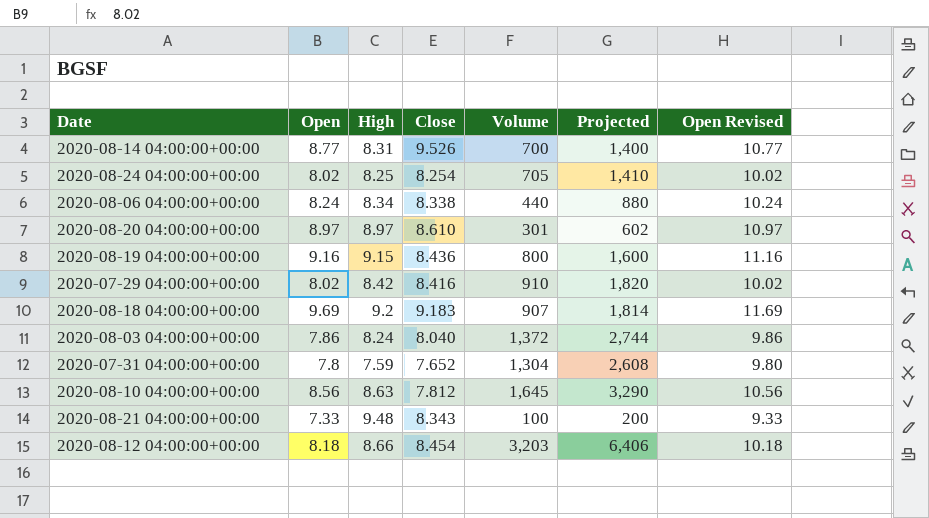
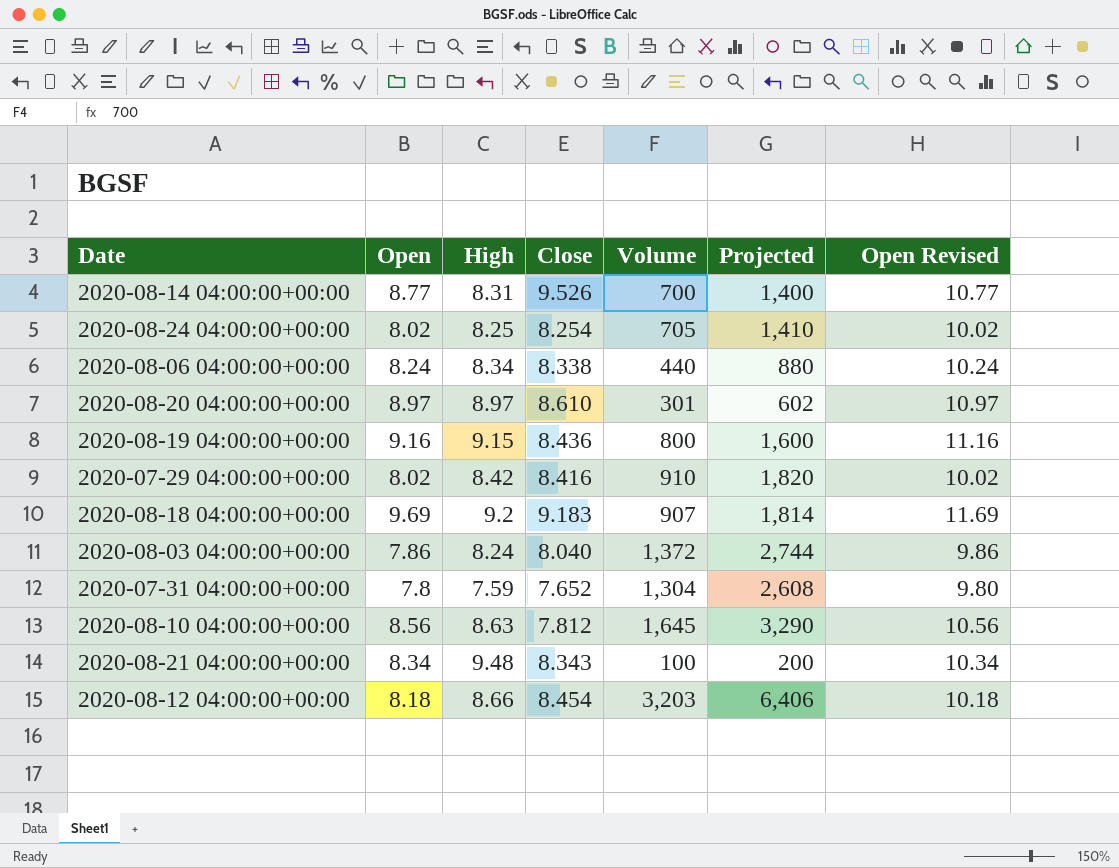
2020-08-21 04:00:00+00:00 | Open: 7.33 -> 8.34
2020-08-21 04:00:00+00:00 | Open Revised: 9.33 -> 10.34

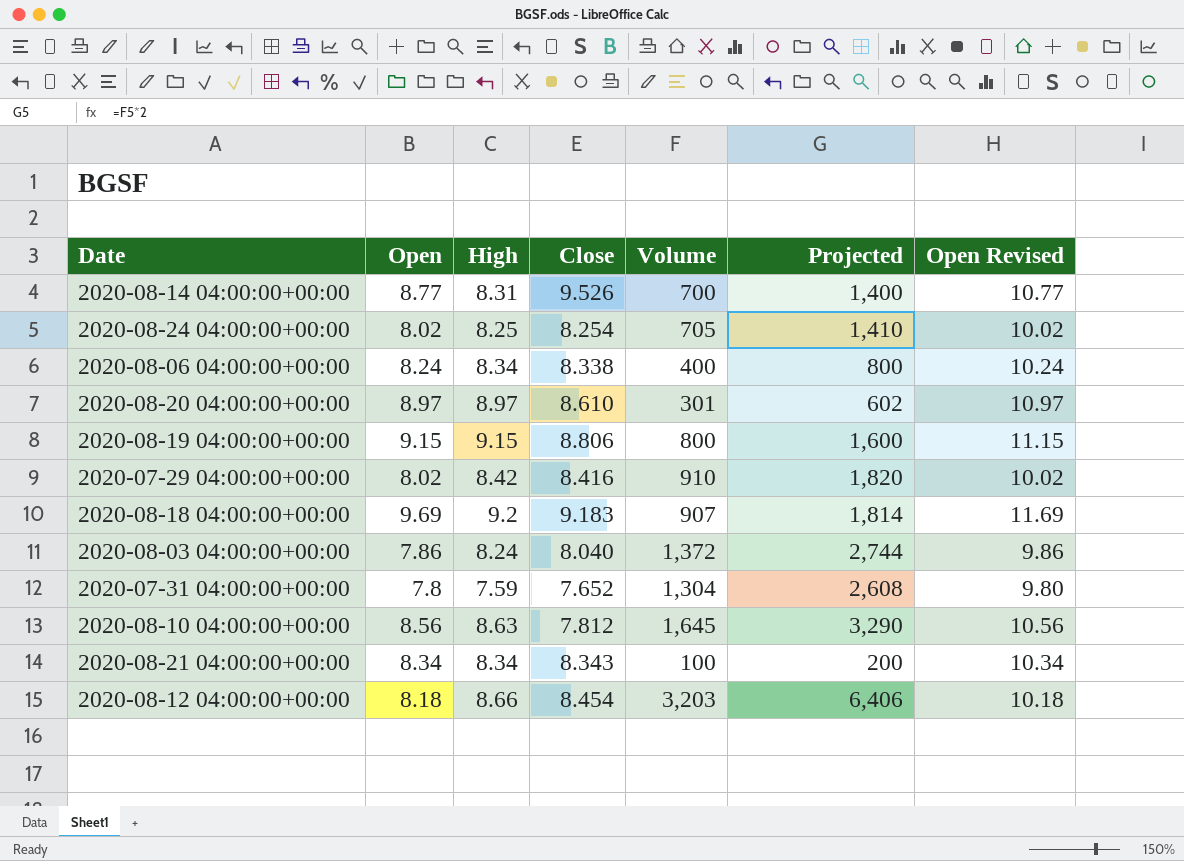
2020-08-06 04:00:00+00:00 | Volume: 440 -> 400
2020-08-06 04:00:00+00:00 | Projected: 880 -> 800
2020-08-19 04:00:00+00:00 | Open: 9.16 -> 9.15
2020-08-19 04:00:00+00:00 | Close: 8.436 -> 8.806
2020-08-19 04:00:00+00:00 | Open Revised: 11.16 -> 11.15
2020-08-21 04:00:00+00:00 | High: 9.48 -> 8.34

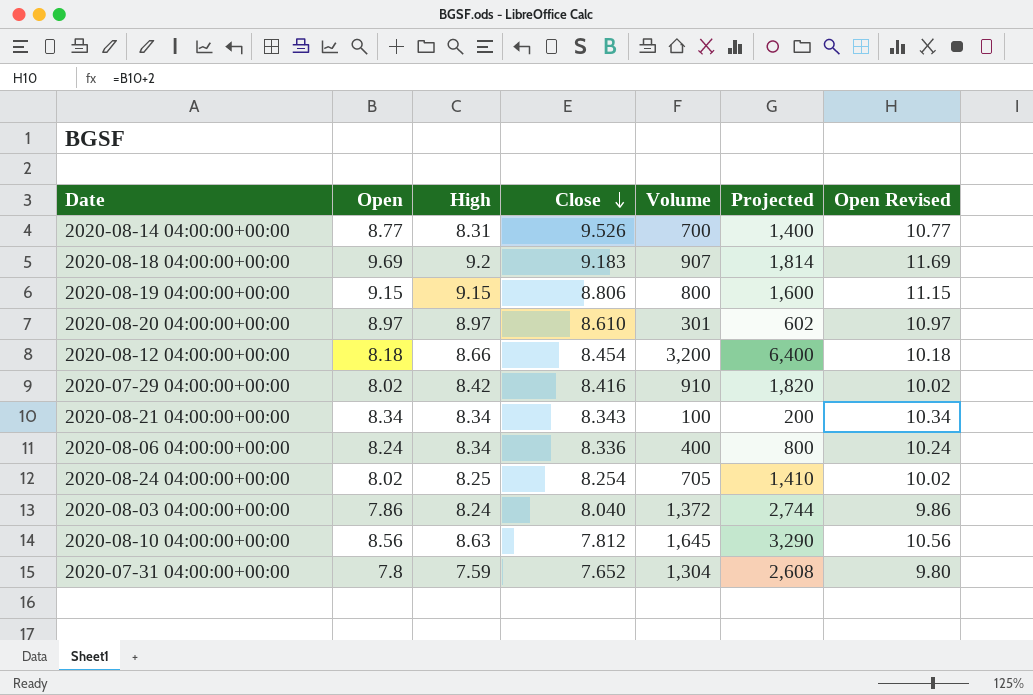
row order: none -> Close descending
2020-08-12 04:00:00+00:00 | Volume: 3,203 -> 3,200
2020-08-12 04:00:00+00:00 | Projected: 6,406 -> 6,400
2020-08-06 04:00:00+00:00 | Close: 8.338 -> 8.336

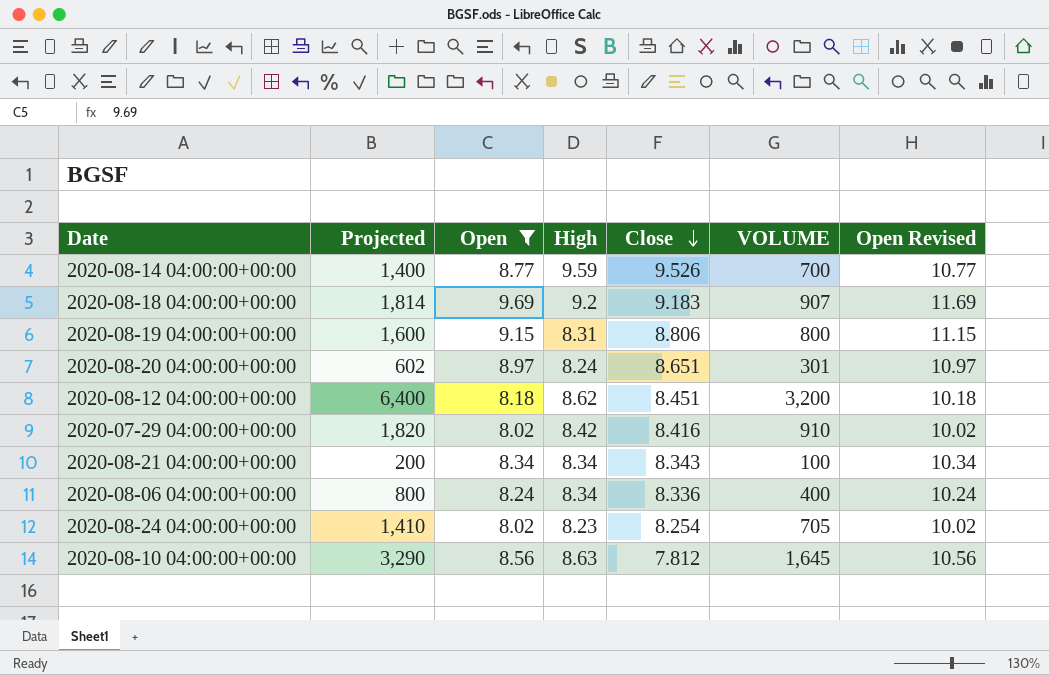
filter: none -> Open >= 8.02
column Projected | position: 6 -> 2
column name: Volume -> VOLUME
2020-08-14 04:00:00+00:00 | High: 8.31 -> 9.59
2020-08-19 04:00:00+00:00 | High: 9.15 -> 8.31
2020-08-20 04:00:00+00:00 | High: 8.97 -> 8.24
2020-08-20 04:00:00+00:00 | Close: 8.610 -> 8.651
2020-08-12 04:00:00+00:00 | High: 8.66 -> 8.62
2020-08-12 04:00:00+00:00 | Close: 8.454 -> 8.451
2020-08-24 04:00:00+00:00 | High: 8.25 -> 8.23

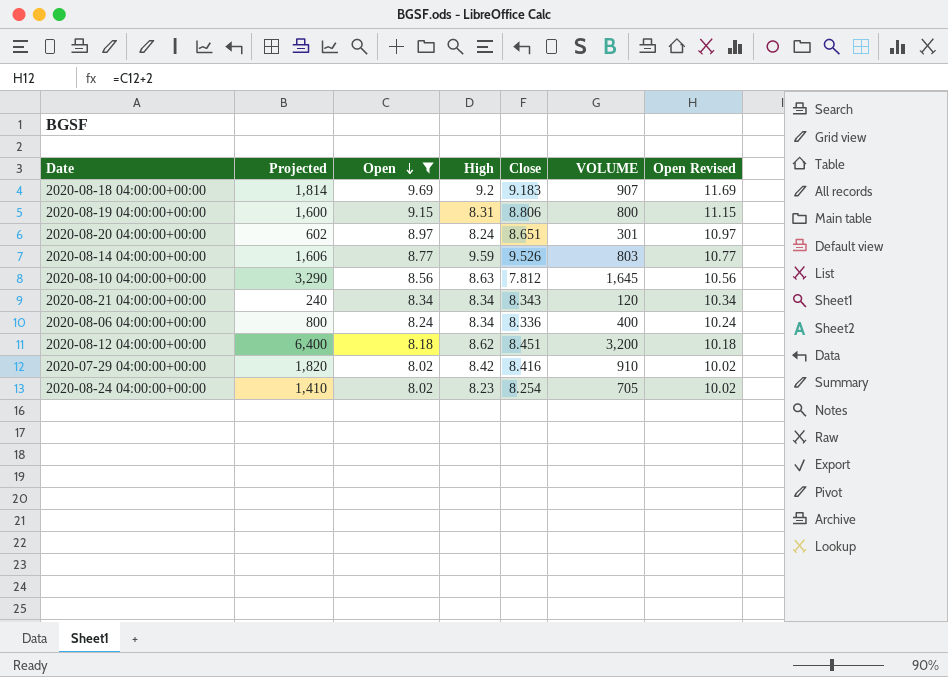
row order: Close descending -> Open descending
2020-08-14 04:00:00+00:00 | Projected: 1,400 -> 1,606
2020-08-14 04:00:00+00:00 | VOLUME: 700 -> 803
2020-08-21 04:00:00+00:00 | Projected: 200 -> 240
2020-08-21 04:00:00+00:00 | VOLUME: 100 -> 120

